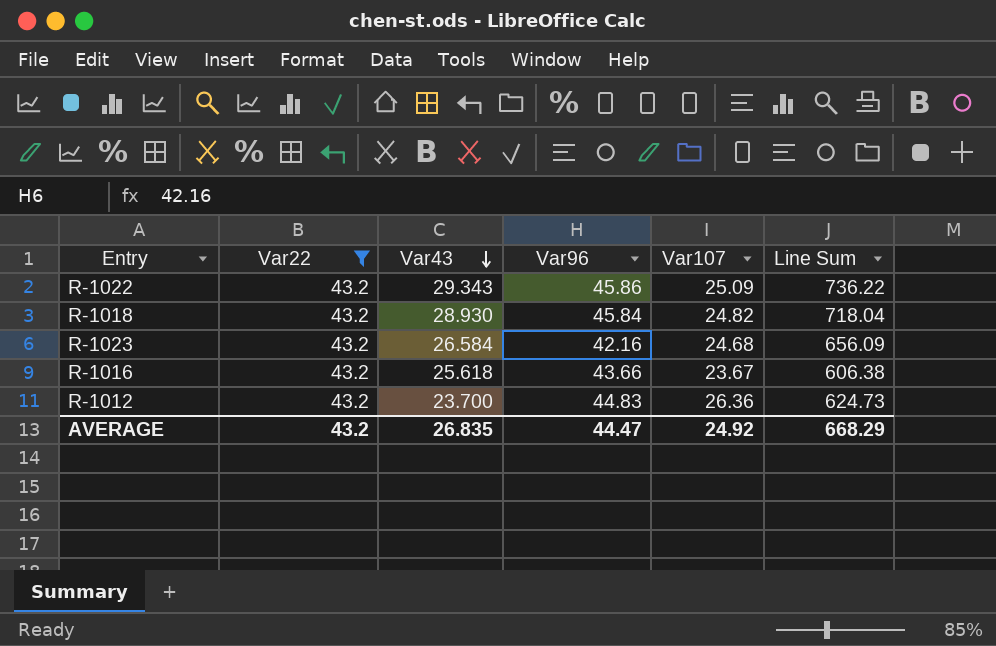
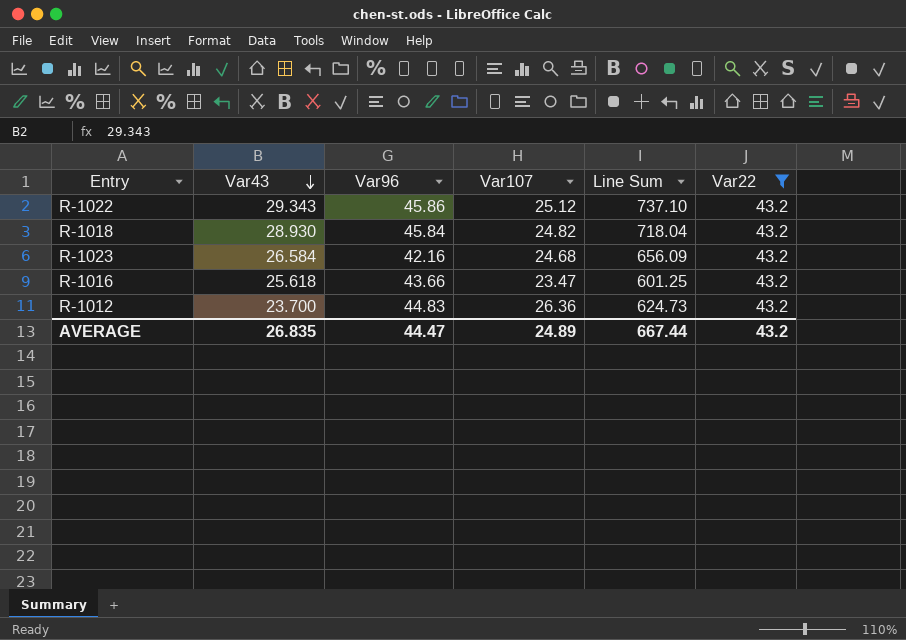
column Var22 | position: 2 -> 6
R-1022 | Var107: 25.09 -> 25.12
R-1022 | Line Sum: 736.22 -> 737.10
R-1016 | Var107: 23.67 -> 23.47
R-1016 | Line Sum: 606.38 -> 601.25
AVERAGE | Var107: 24.92 -> 24.89
AVERAGE | Line Sum: 668.29 -> 667.44

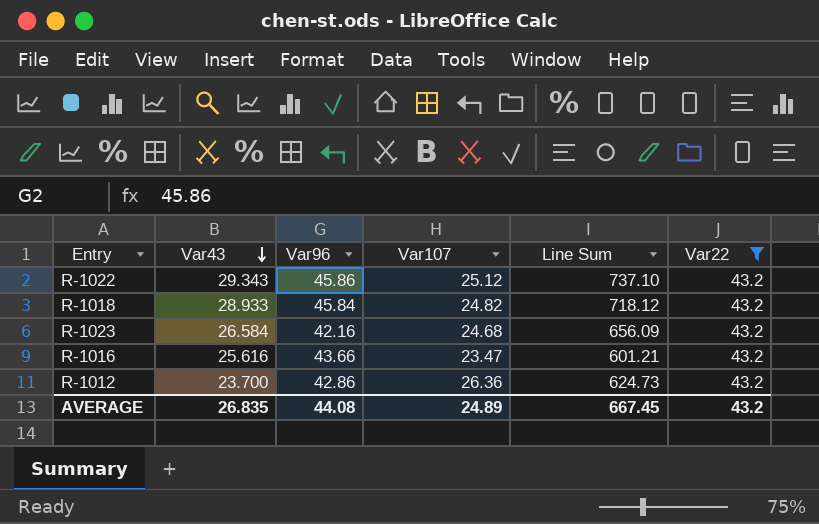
R-1018 | Var43: 28.930 -> 28.933
R-1018 | Line Sum: 718.04 -> 718.12
R-1016 | Var43: 25.618 -> 25.616
R-1016 | Line Sum: 601.25 -> 601.21
R-1012 | Var96: 44.83 -> 42.86
AVERAGE | Var96: 44.47 -> 44.08
AVERAGE | Line Sum: 667.44 -> 667.45

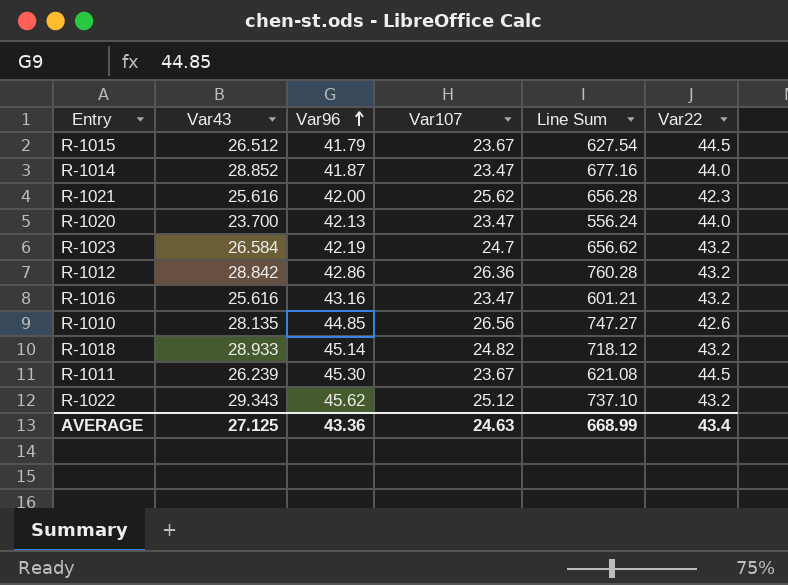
filter: Var22 = 43.2 -> none
row order: Var43 descending -> Var96 ascending
R-1023 | Var96: 42.16 -> 42.19
R-1023 | Var107: 24.68 -> 24.7
R-1023 | Line Sum: 656.09 -> 656.62
R-1012 | Var43: 23.700 -> 28.842
R-1012 | Line Sum: 624.73 -> 760.28
R-1016 | Var96: 43.66 -> 43.16
R-1018 | Var96: 45.84 -> 45.14
R-1022 | Var96: 45.86 -> 45.62
AVERAGE | Var43: 26.835 -> 27.125
AVERAGE | Var96: 44.08 -> 43.36
AVERAGE | Var107: 24.89 -> 24.63
AVERAGE | Line Sum: 667.45 -> 668.99
AVERAGE | Var22: 43.2 -> 43.4

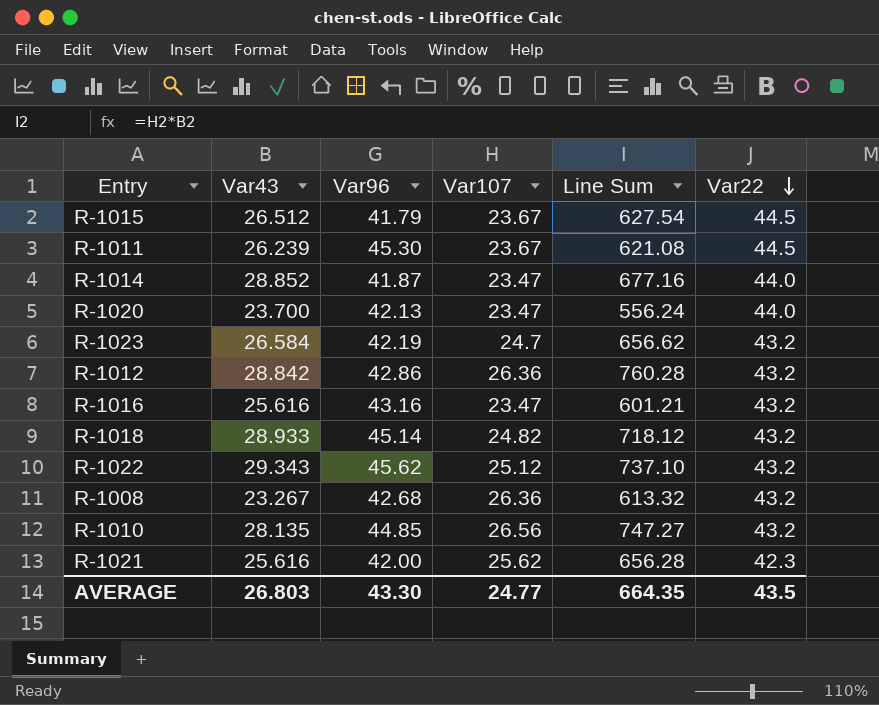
row order: Var96 ascending -> Var22 descending
row R-1008: none -> 23.267 | 42.68 | 26.36 | 613.32 | 43.2
R-1010 | Var22: 42.6 -> 43.2
AVERAGE | Var43: 27.125 -> 26.803
AVERAGE | Var96: 43.36 -> 43.30
AVERAGE | Var107: 24.63 -> 24.77
AVERAGE | Line Sum: 668.99 -> 664.35
AVERAGE | Var22: 43.4 -> 43.5

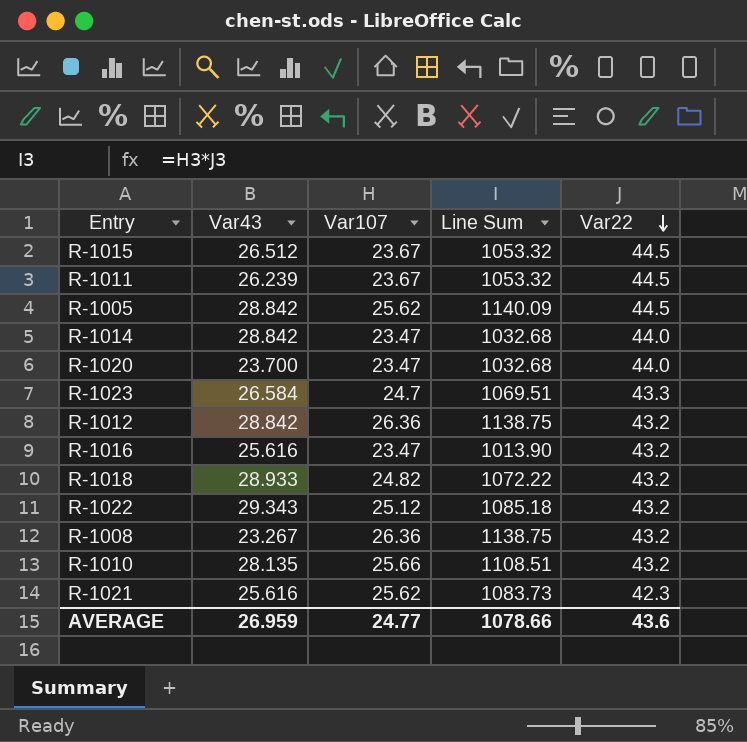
column Var96 | position: 3 -> none
column Line Sum | formula: [Var43] * [Var107] -> [Var107] * [Var22]
row R-1005: none -> 28.842 | 25.62 | 1140.09 | 44.5
R-1014 | Var43: 28.852 -> 28.842
R-1023 | Var22: 43.2 -> 43.3
R-1010 | Var107: 26.56 -> 25.66
AVERAGE | Var43: 26.803 -> 26.959
AVERAGE | Line Sum: 664.35 -> 1078.66
AVERAGE | Var22: 43.5 -> 43.6

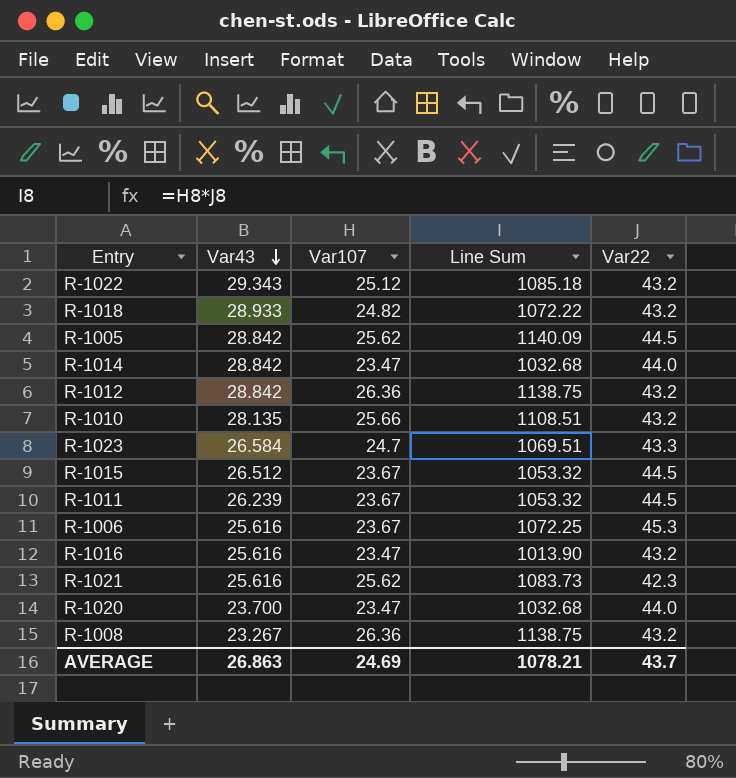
row order: Var22 descending -> Var43 descending
row R-1006: none -> 25.616 | 23.67 | 1072.25 | 45.3
AVERAGE | Var43: 26.959 -> 26.863
AVERAGE | Var107: 24.77 -> 24.69
AVERAGE | Line Sum: 1078.66 -> 1078.21
AVERAGE | Var22: 43.6 -> 43.7

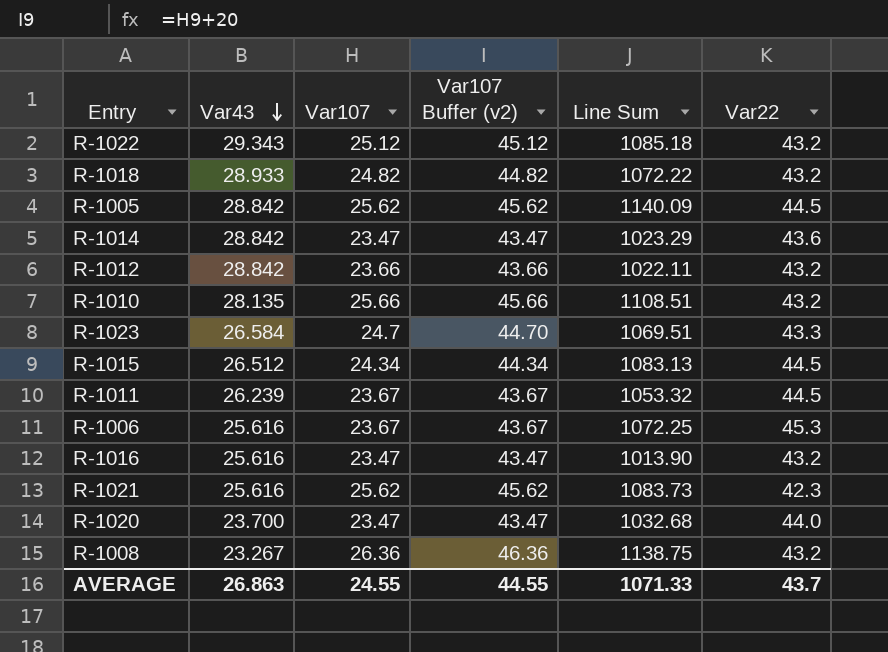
column Var107 Buffer (v2) | formula: none -> [Var107] + 20
R-1014 | Line Sum: 1032.68 -> 1023.29
R-1014 | Var22: 44.0 -> 43.6
R-1012 | Var107: 26.36 -> 23.66
R-1012 | Line Sum: 1138.75 -> 1022.11
R-1015 | Var107: 23.67 -> 24.34
R-1015 | Line Sum: 1053.32 -> 1083.13
AVERAGE | Var107: 24.69 -> 24.55
AVERAGE | Line Sum: 1078.21 -> 1071.33

